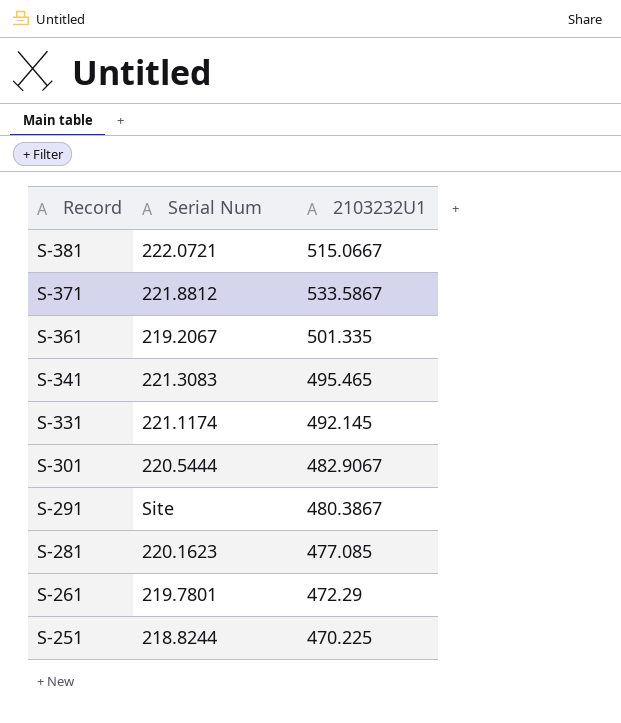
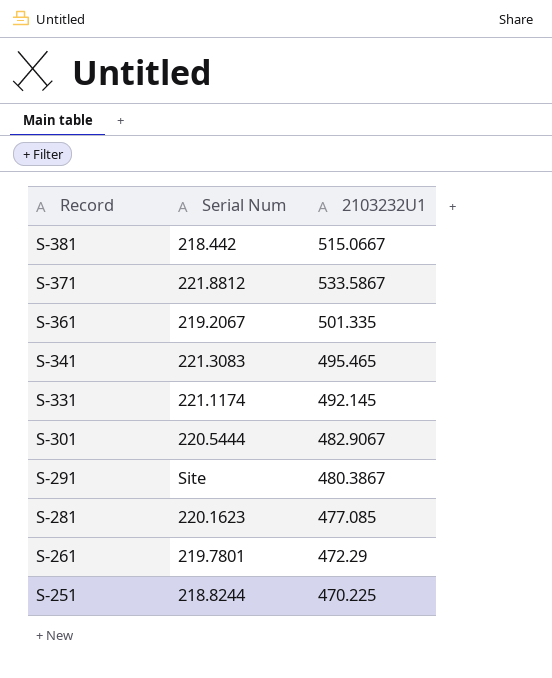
S-381 | Serial Num: 222.0721 -> 218.442

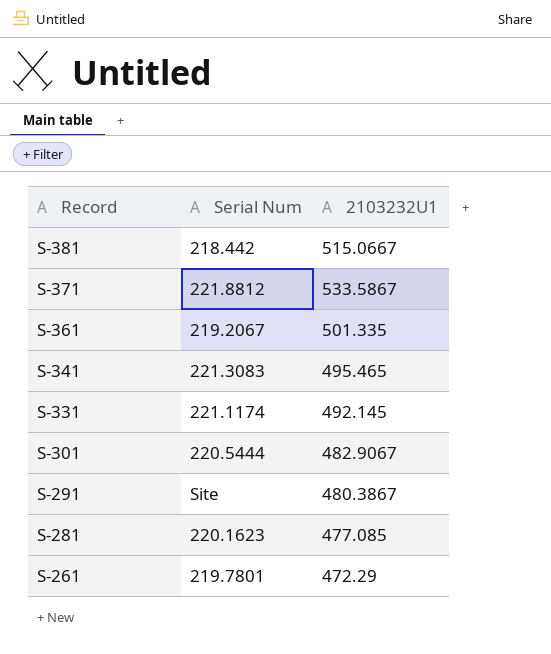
row S-251: 218.8244 | 470.225 -> none

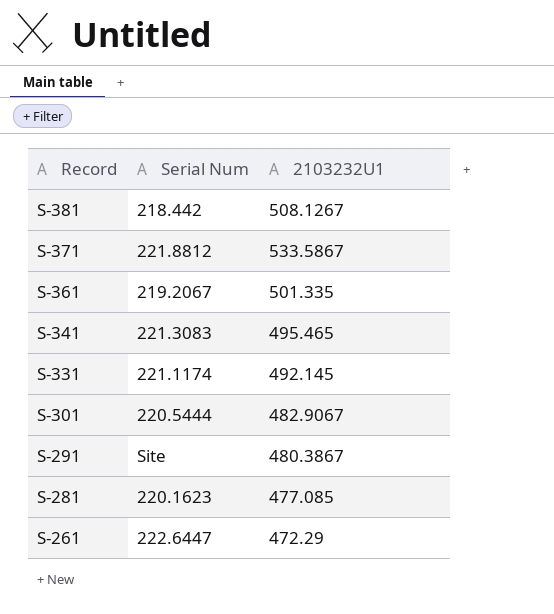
S-381 | 2103232U1: 515.0667 -> 508.1267
S-261 | Serial Num: 219.7801 -> 222.6447

